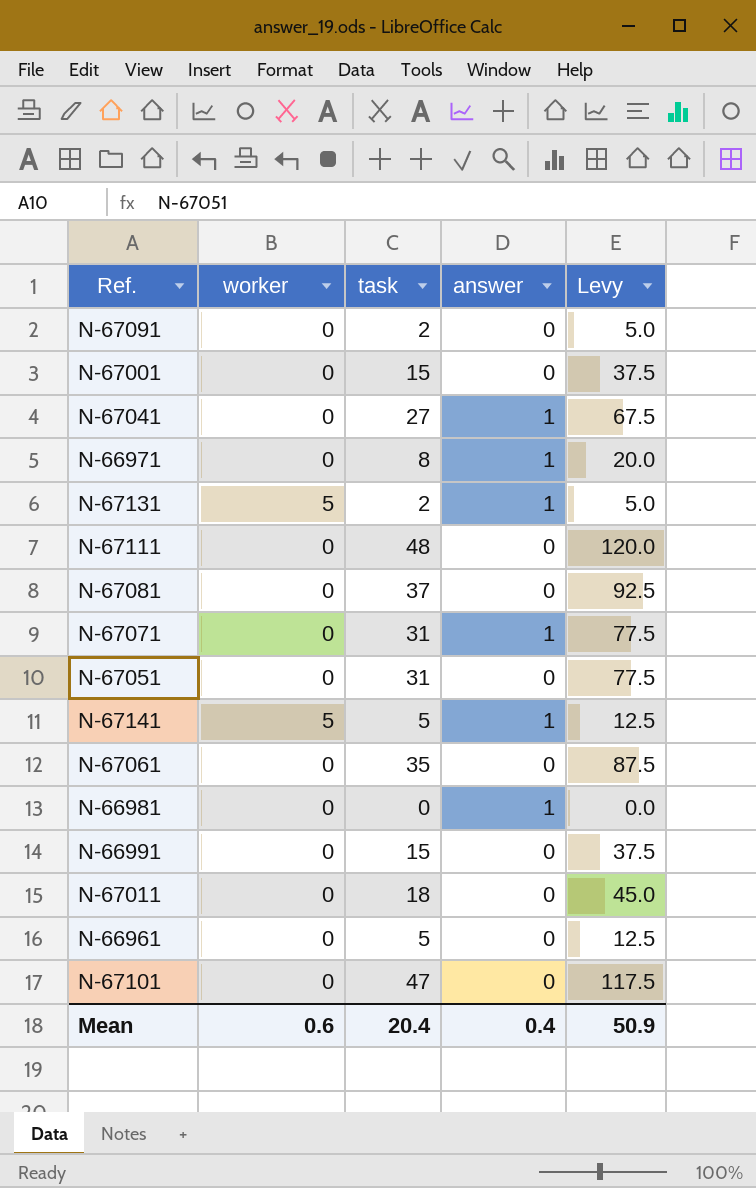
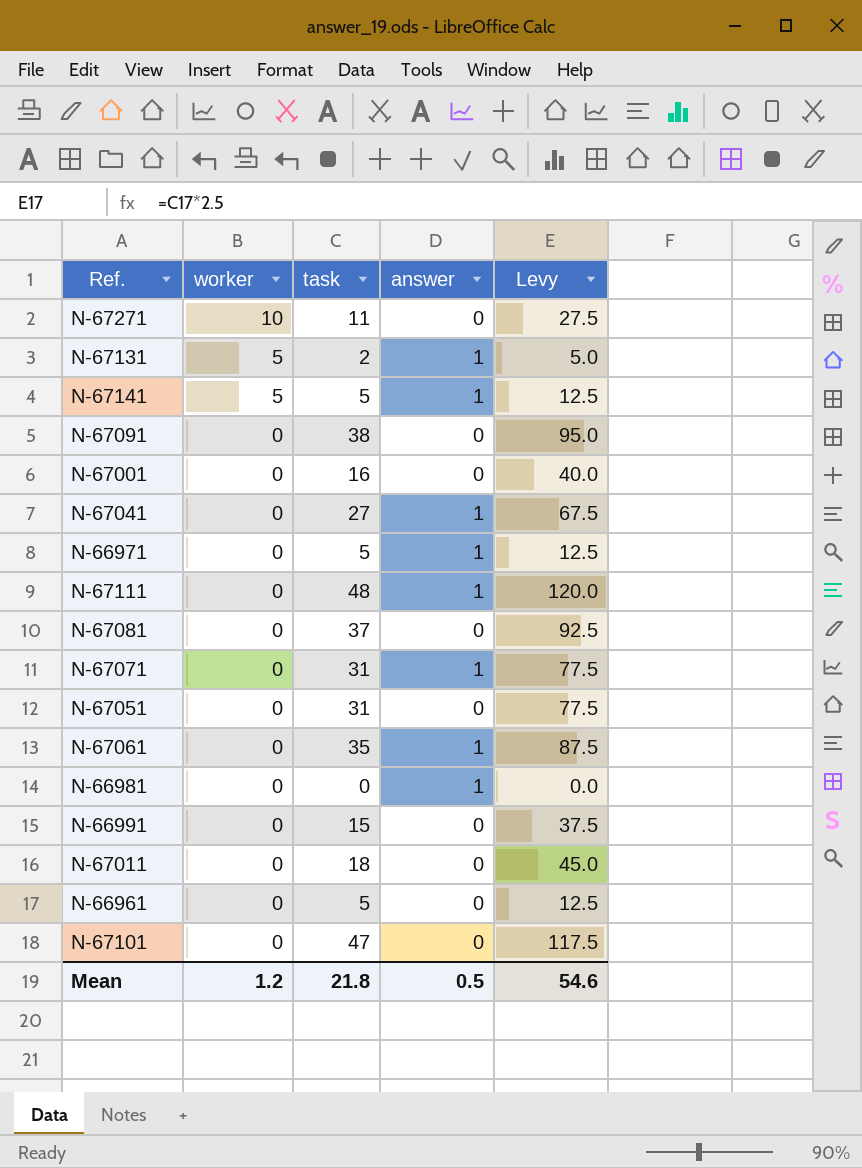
row order: none -> worker descending
row N-67271: none -> 10 | 11 | 0 | 27.5
N-67091 | task: 2 -> 38
N-67091 | Levy: 5.0 -> 95.0
N-67001 | task: 15 -> 16
N-67001 | Levy: 37.5 -> 40.0
N-66971 | task: 8 -> 5
N-66971 | Levy: 20.0 -> 12.5
N-67111 | answer: 0 -> 1
N-67061 | answer: 0 -> 1
Mean | worker: 0.6 -> 1.2
Mean | task: 20.4 -> 21.8
Mean | answer: 0.4 -> 0.5
Mean | Levy: 50.9 -> 54.6

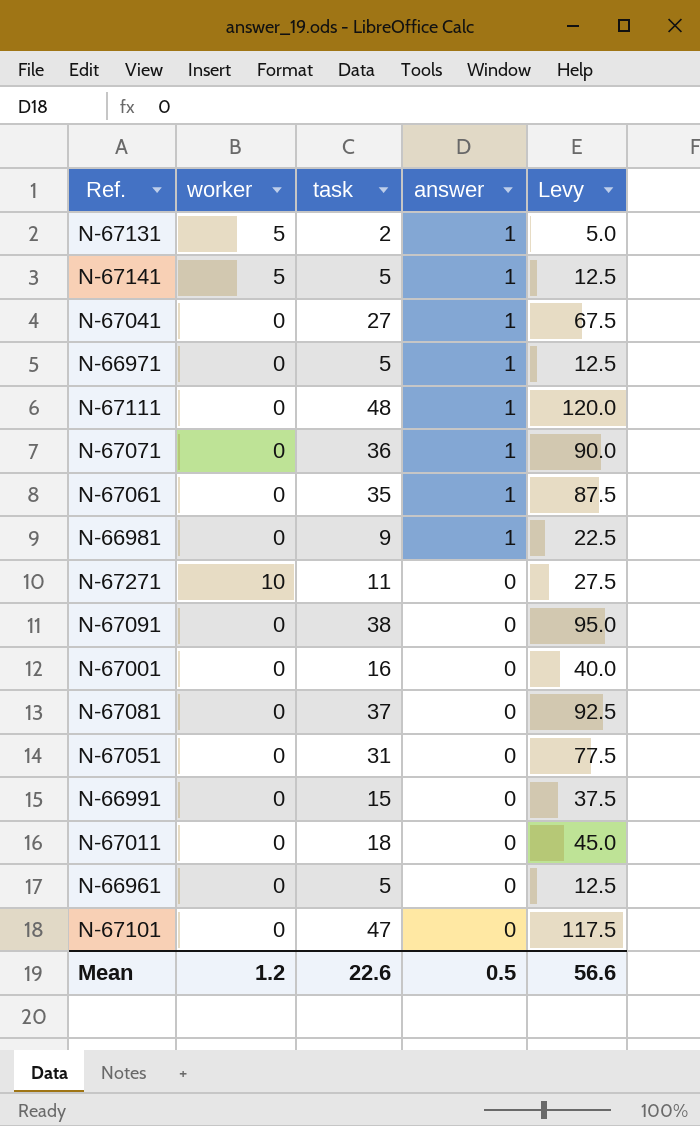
row order: worker descending -> answer descending
N-67071 | task: 31 -> 36
N-67071 | Levy: 77.5 -> 90.0
N-66981 | task: 0 -> 9
N-66981 | Levy: 0.0 -> 22.5
Mean | task: 21.8 -> 22.6
Mean | Levy: 54.6 -> 56.6

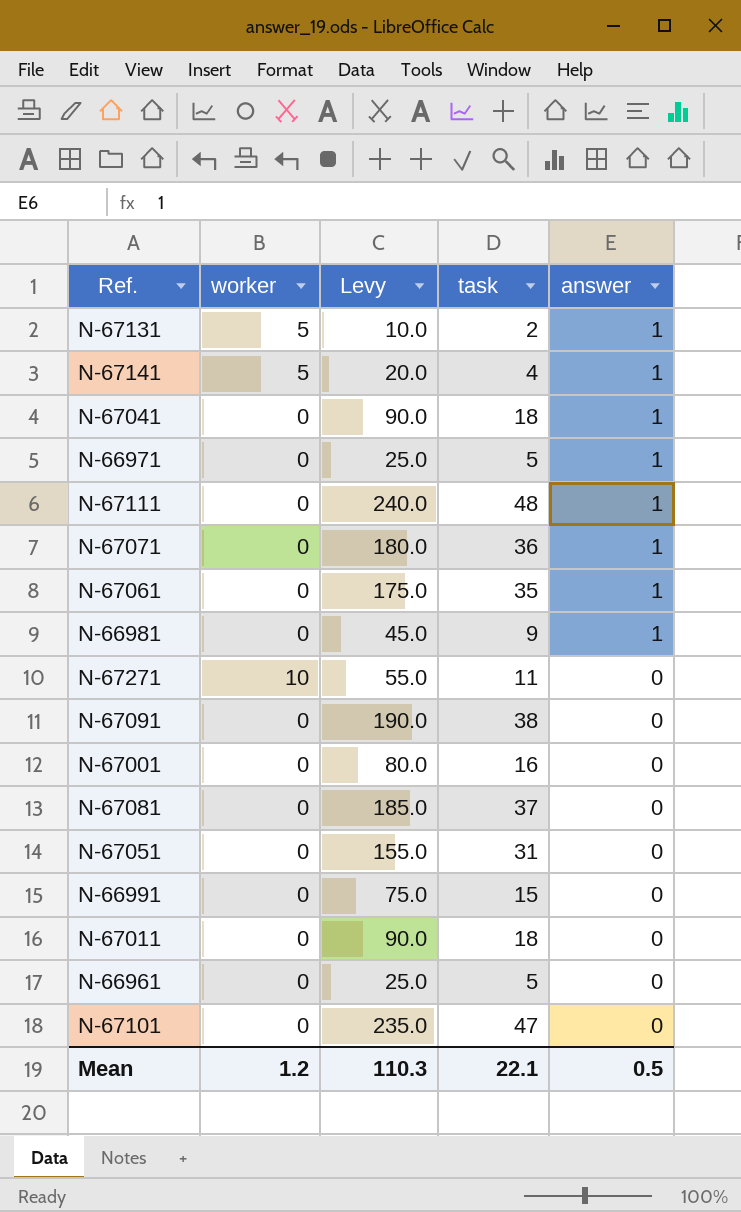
column Levy | formula: [task] * 2.5 -> [task] * 5
column Levy | position: 5 -> 3
N-67141 | task: 5 -> 4
N-67041 | task: 27 -> 18
Mean | Levy: 56.6 -> 110.3
Mean | task: 22.6 -> 22.1

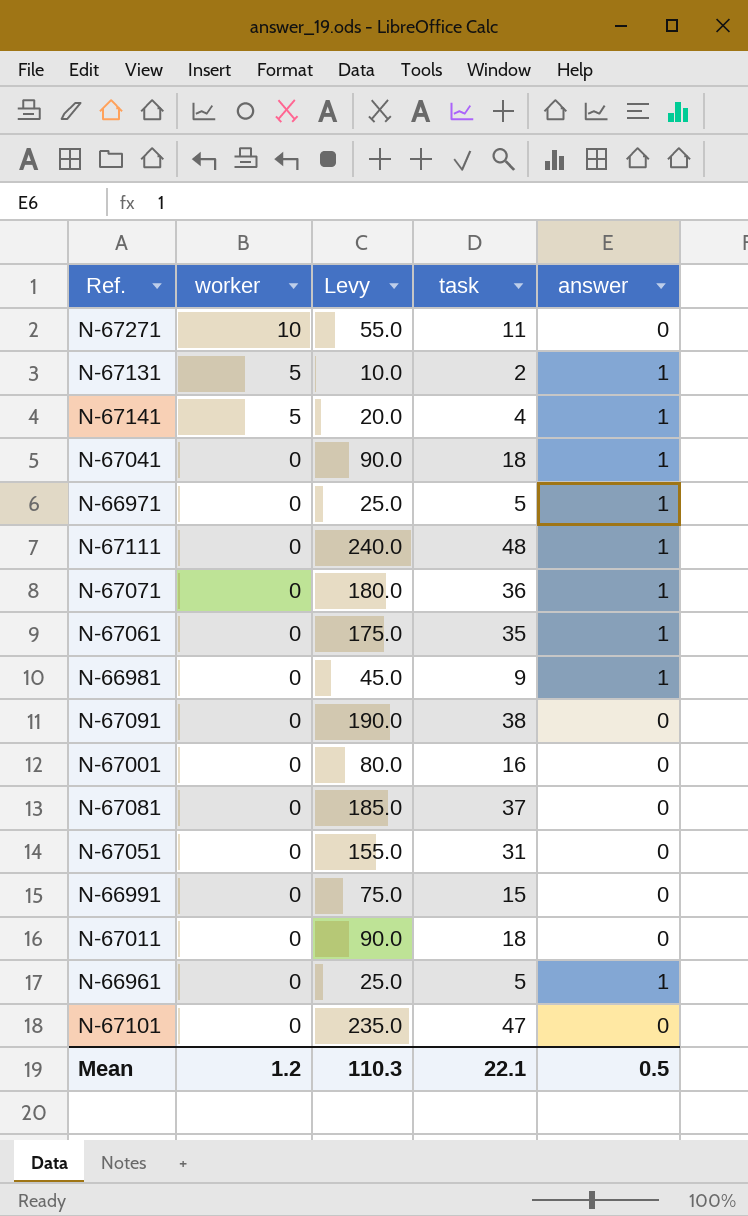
row order: answer descending -> worker descending
N-66961 | answer: 0 -> 1

